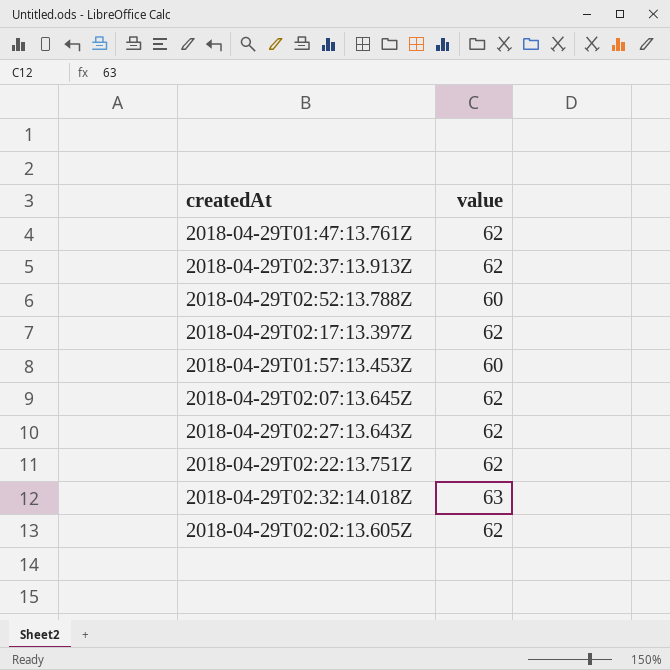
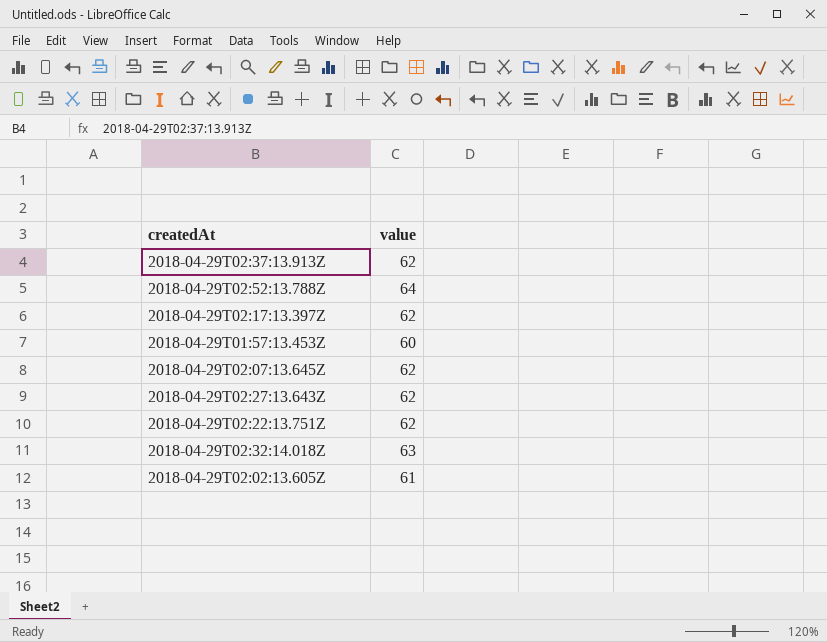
row 2018-04-29T01:47:13.761Z: 62 -> none
2018-04-29T02:52:13.788Z | value: 60 -> 64
2018-04-29T02:02:13.605Z | value: 62 -> 61

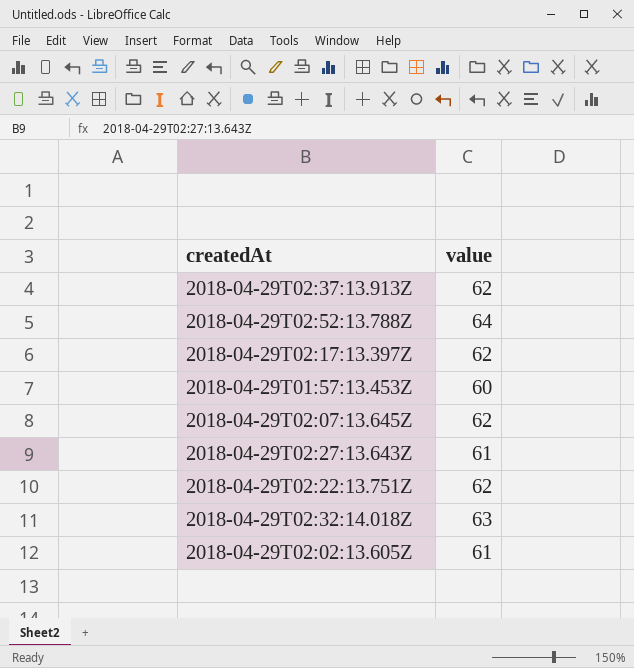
2018-04-29T02:27:13.643Z | value: 62 -> 61

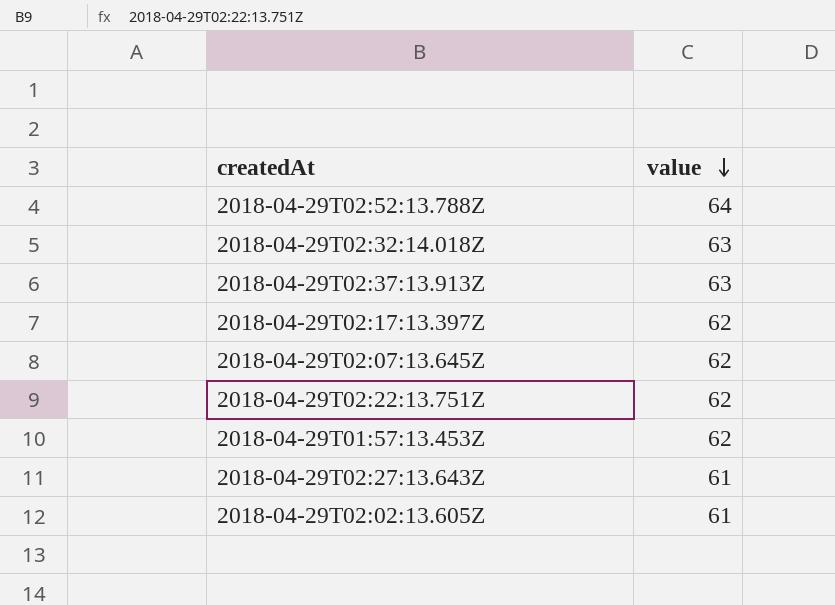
row order: none -> value descending
2018-04-29T02:37:13.913Z | value: 62 -> 63
2018-04-29T01:57:13.453Z | value: 60 -> 62

